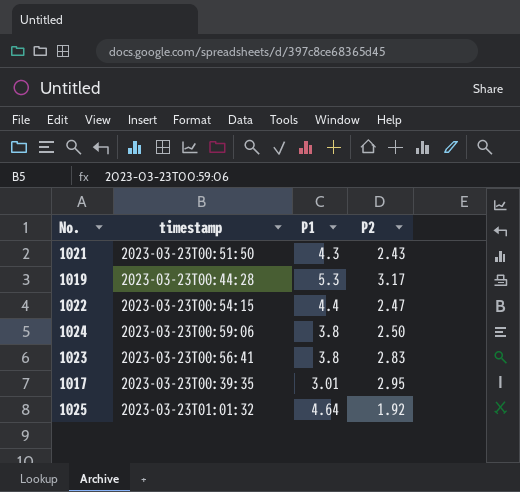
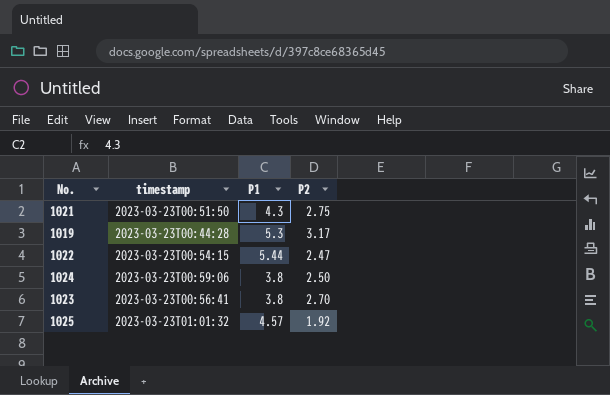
row 1017: 2023-03-23T00:39:35 | 3.01 | 2.95 -> none
1021 | P2: 2.43 -> 2.75
1022 | P1: 4.4 -> 5.44
1023 | P2: 2.83 -> 2.70
1025 | P1: 4.64 -> 4.57

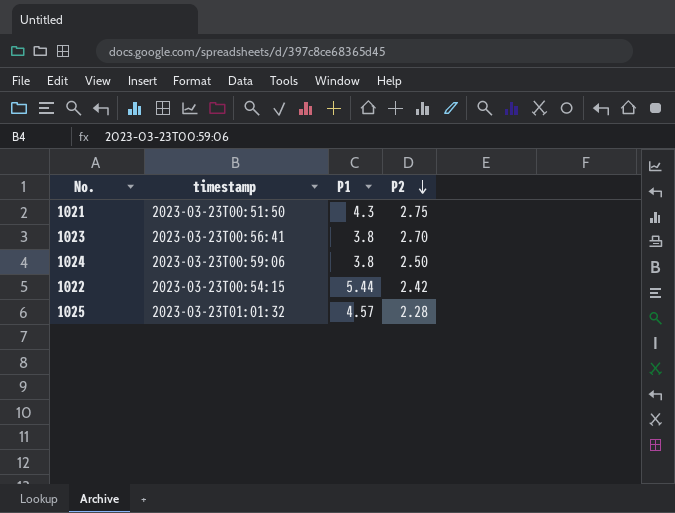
row order: none -> P2 descending
row 1019: 2023-03-23T00:44:28 | 5.3 | 3.17 -> none
1022 | P2: 2.47 -> 2.42
1025 | P2: 1.92 -> 2.28

